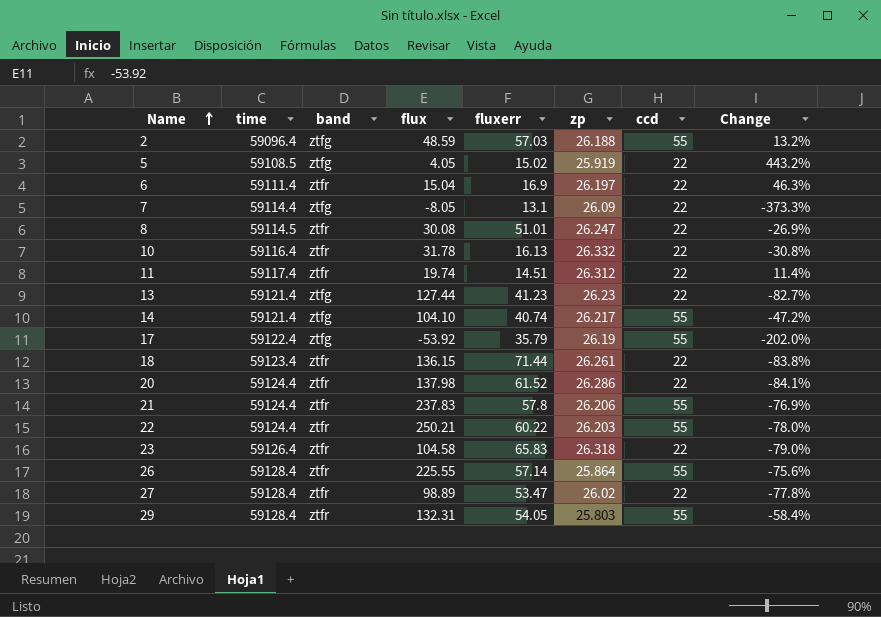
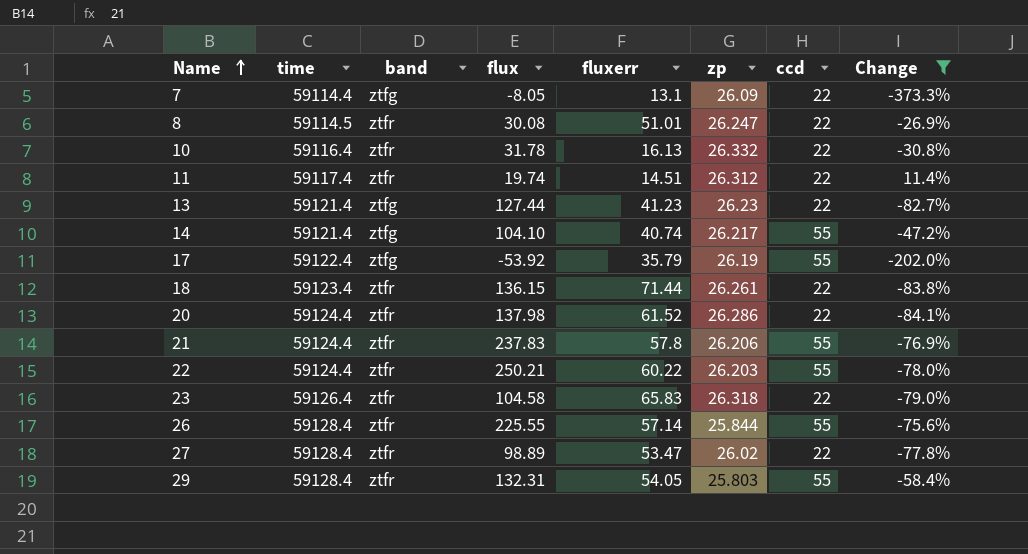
filter: none -> Change <= 11.4%
26 | zp: 25.864 -> 25.844

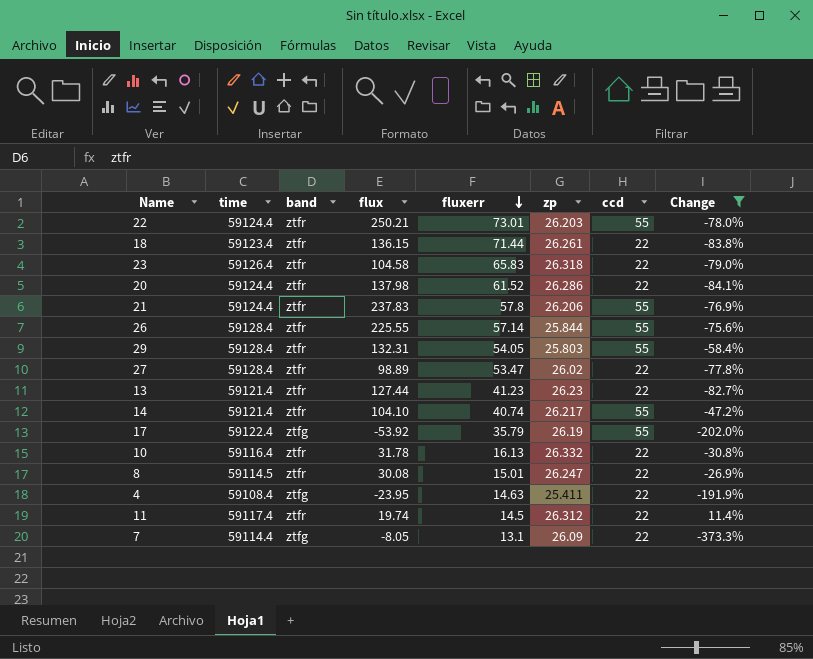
row order: Name ascending -> fluxerr descending
22 | fluxerr: 60.22 -> 73.01
13 | band: ztfg -> ztfr
14 | band: ztfg -> ztfr
8 | fluxerr: 51.01 -> 15.01
row 4: none -> 59108.4 | ztfg | -23.95 | 14.63 | 25.411 | 22 | -191.9%
11 | fluxerr: 14.51 -> 14.5

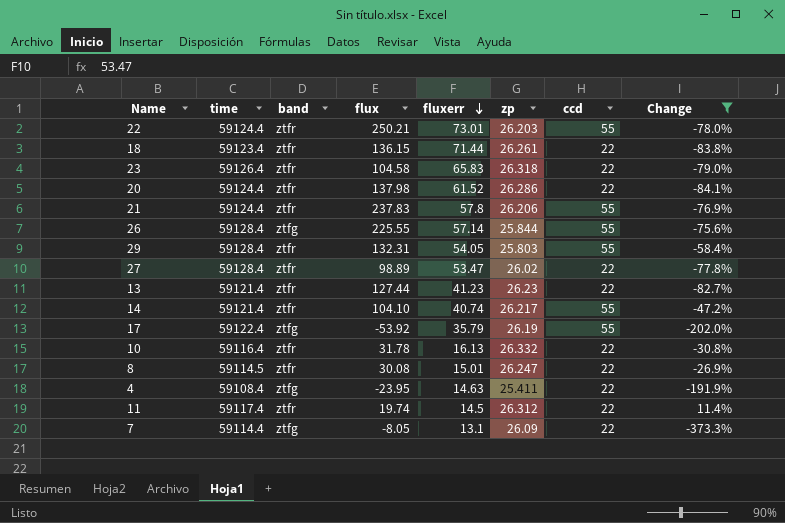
26 | band: ztfr -> ztfg

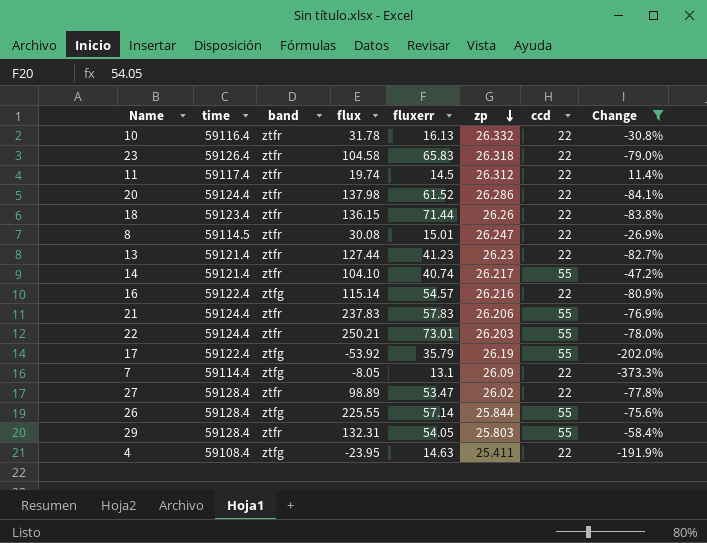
row order: fluxerr descending -> zp descending
18 | zp: 26.261 -> 26.26
row 16: none -> 59122.4 | ztfg | 115.14 | 54.57 | 26.216 | 22 | -80.9%
21 | fluxerr: 57.8 -> 57.83

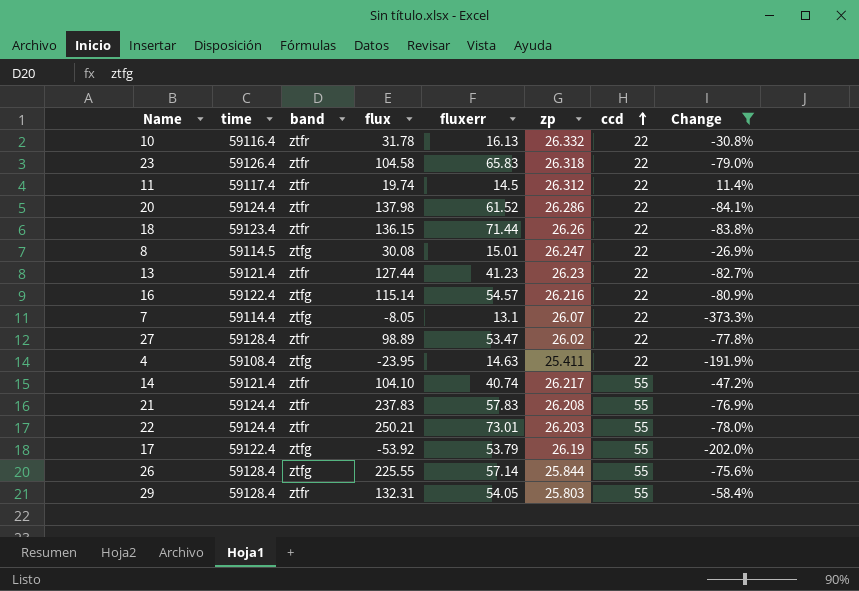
row order: zp descending -> ccd ascending
8 | band: ztfr -> ztfg
7 | zp: 26.09 -> 26.07
21 | zp: 26.206 -> 26.208
17 | fluxerr: 35.79 -> 53.79

